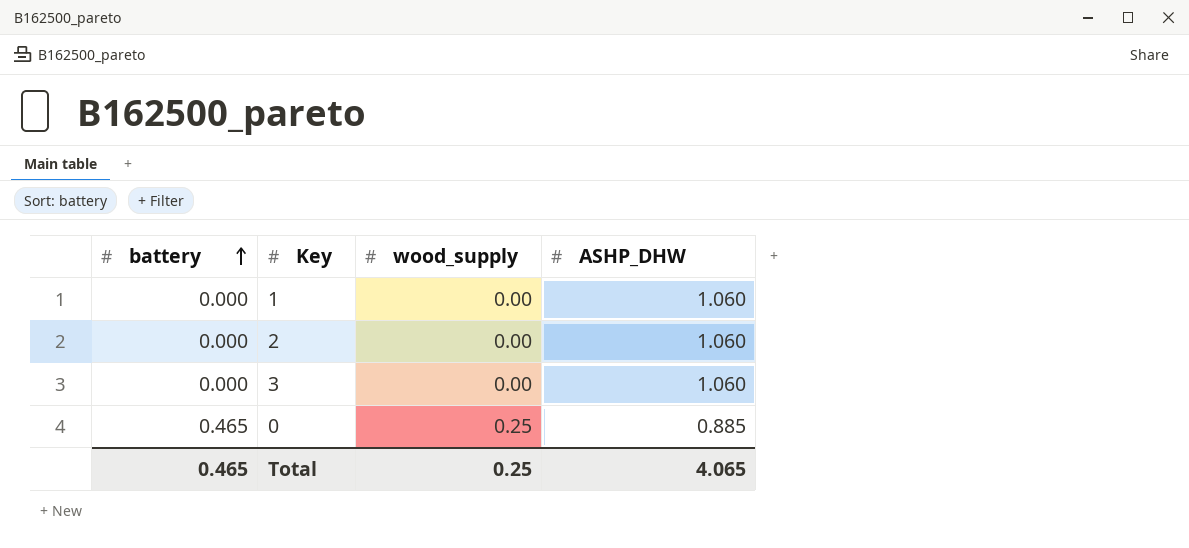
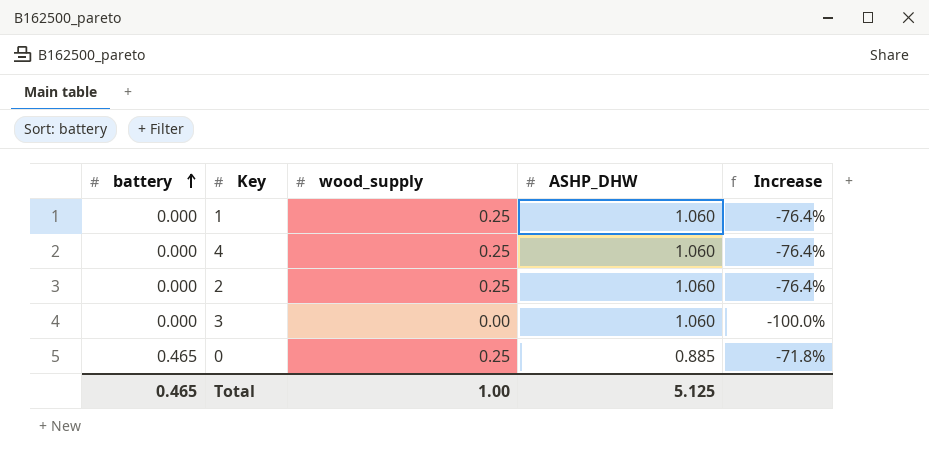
column Increase | formula: none -> ([wood_supply] - [ASHP_DHW]) / [ASHP_DHW]
1 | wood_supply: 0.00 -> 0.25
row 4: none -> 0.000 | 0.25 | 1.060 | -76.4%
2 | wood_supply: 0.00 -> 0.25
Total | wood_supply: 0.25 -> 1.00
Total | ASHP_DHW: 4.065 -> 5.125

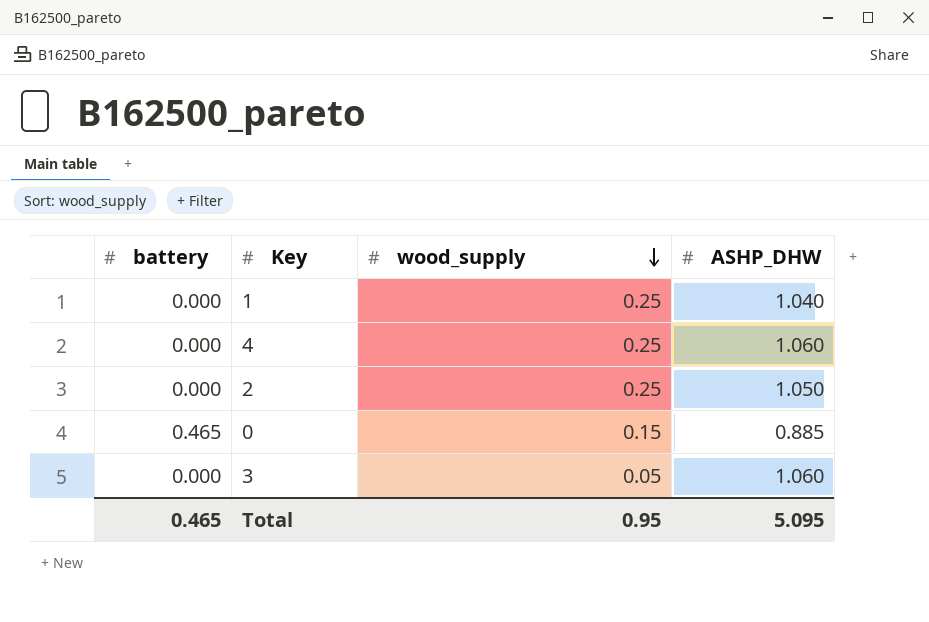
row order: battery ascending -> wood_supply descending
column Increase | formula: ([wood_supply] - [ASHP_DHW]) / [ASHP_DHW] -> none
1 | ASHP_DHW: 1.060 -> 1.040
2 | ASHP_DHW: 1.060 -> 1.050
0 | wood_supply: 0.25 -> 0.15
3 | wood_supply: 0.00 -> 0.05
Total | wood_supply: 1.00 -> 0.95
Total | ASHP_DHW: 5.125 -> 5.095

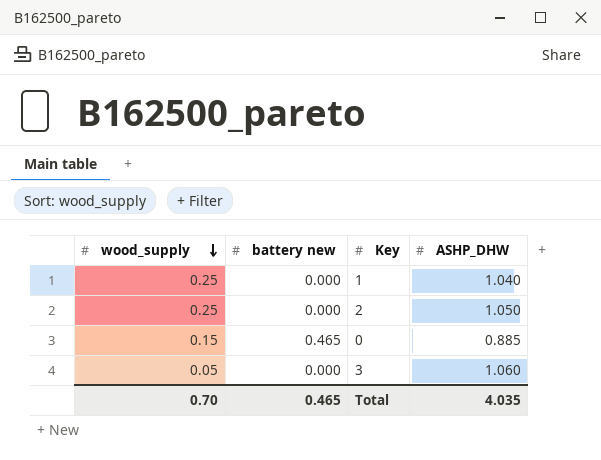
column wood_supply | position: 3 -> 1
column name: battery -> battery new
row 4: 0.000 | 0.25 | 1.060 -> none
Total | wood_supply: 0.95 -> 0.70
Total | ASHP_DHW: 5.095 -> 4.035

